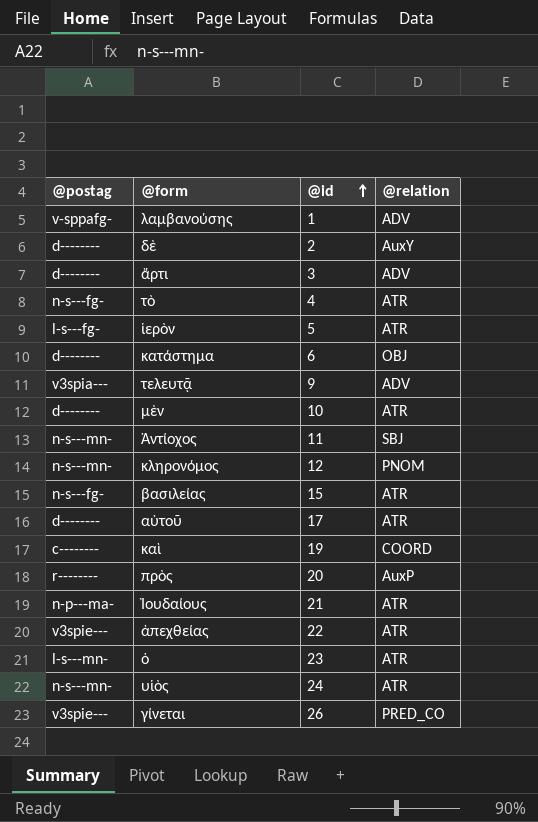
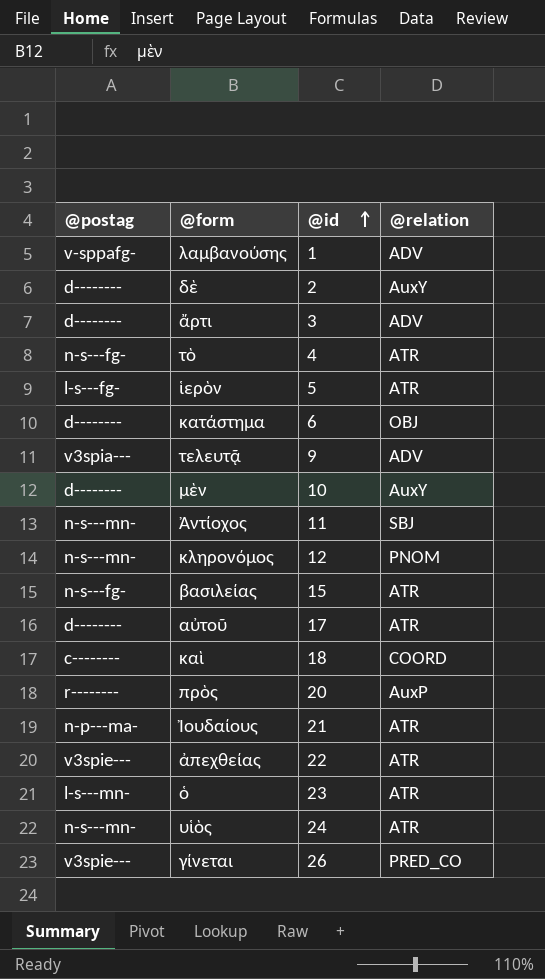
μὲν | @relation: ATR -> AuxY
καὶ | @id: 19 -> 18

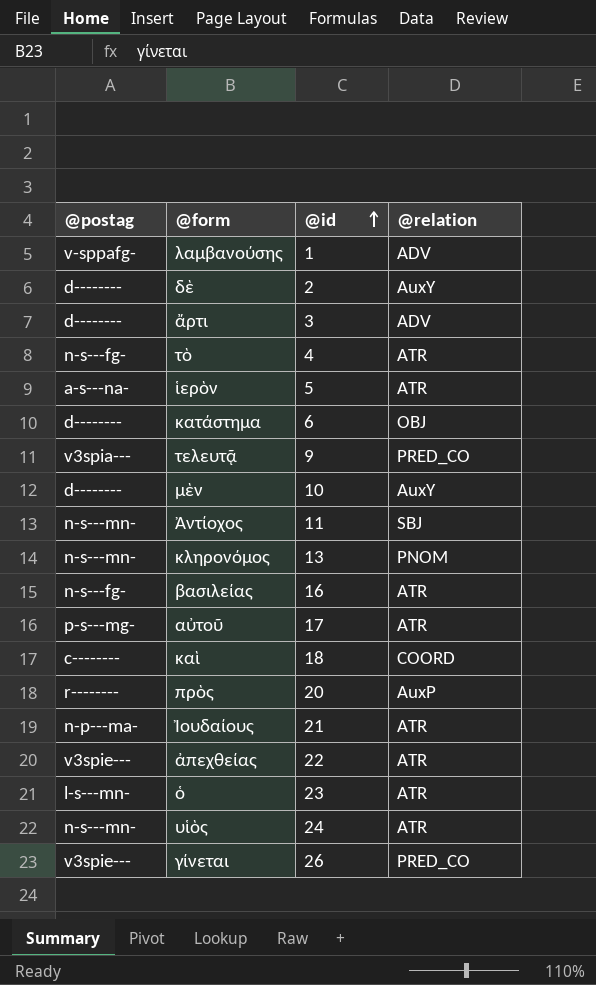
ἱερὸν | @postag: l-s---fg- -> a-s---na-
τελευτᾷ | @relation: ADV -> PRED_CO
κληρονόμος | @id: 12 -> 13
βασιλείας | @id: 15 -> 16
αὐτοῦ | @postag: d-------- -> p-s---mg-

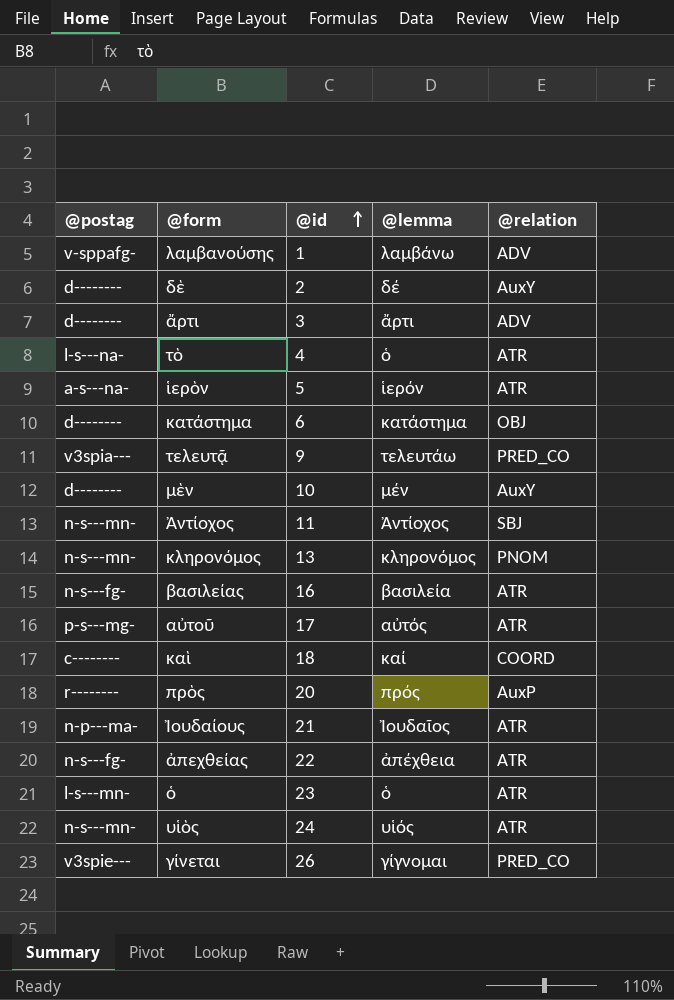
column @lemma | position: none -> 4
τὸ | @postag: n-s---fg- -> l-s---na-
ἀπεχθείας | @postag: v3spie--- -> n-s---fg-

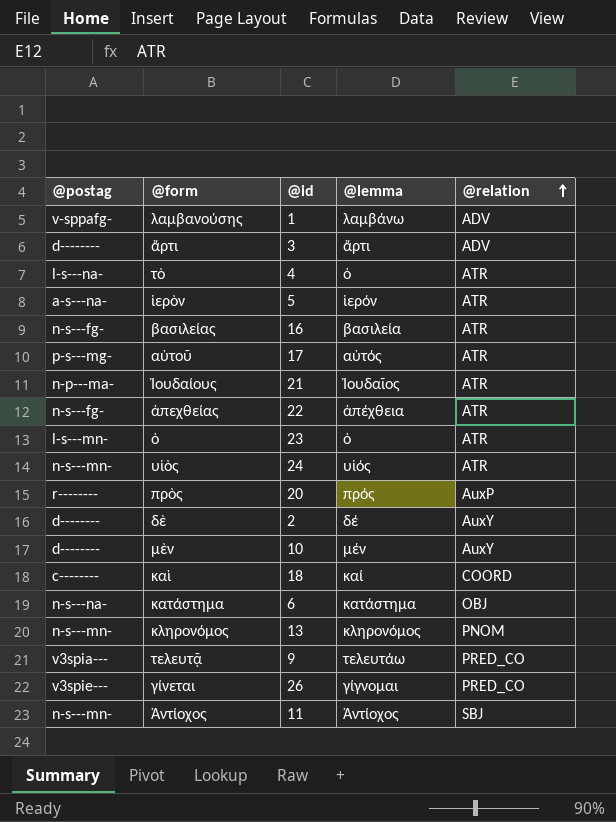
row order: @id ascending -> @relation ascending
κατάστημα | @postag: d-------- -> n-s---na-

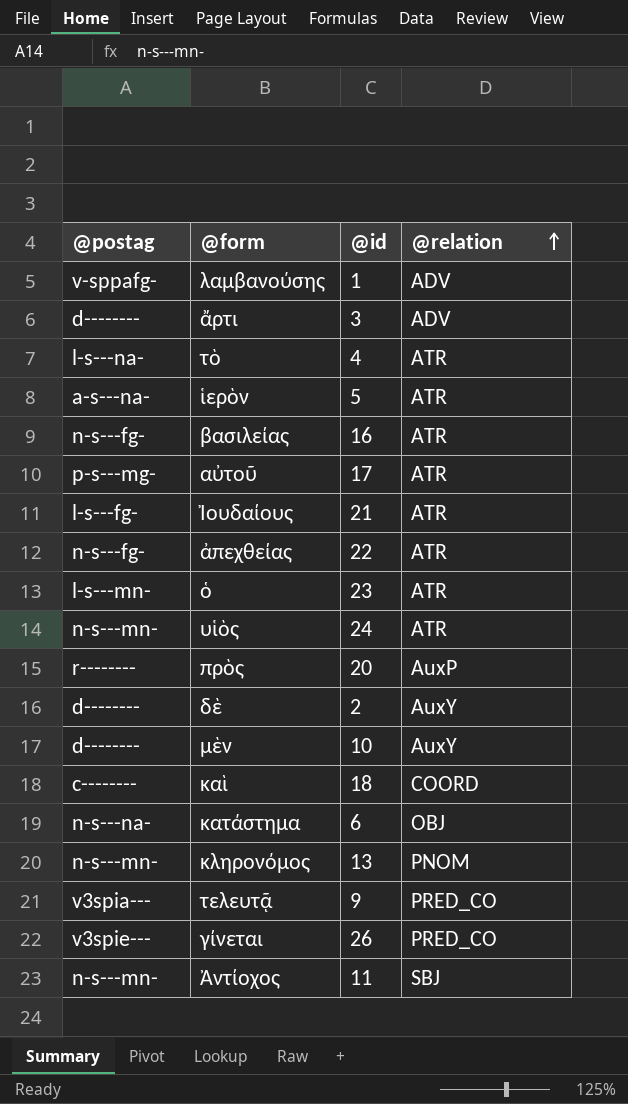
column @lemma | position: 4 -> none
Ἰουδαίους | @postag: n-p---ma- -> l-s---fg-

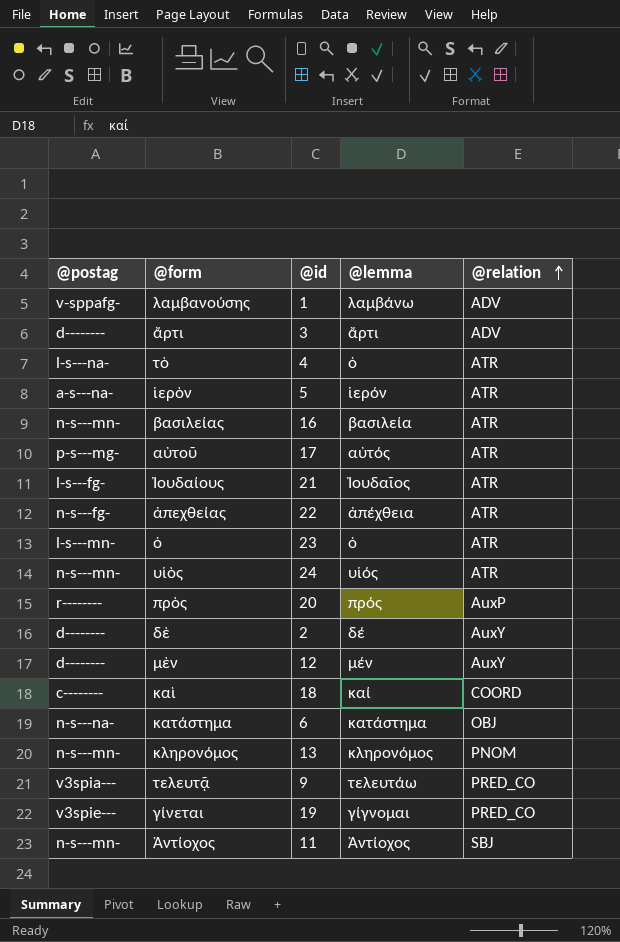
column @lemma | position: none -> 4
βασιλείας | @postag: n-s---fg- -> n-s---mn-
μὲν | @id: 10 -> 12
γίνεται | @id: 26 -> 19

